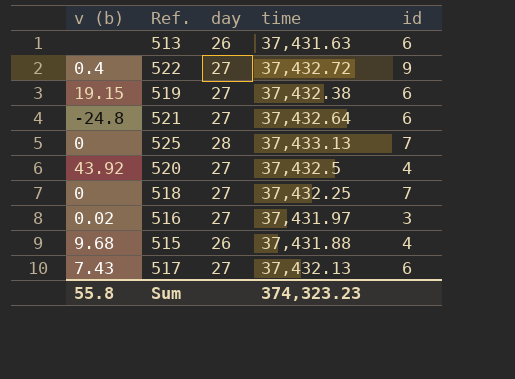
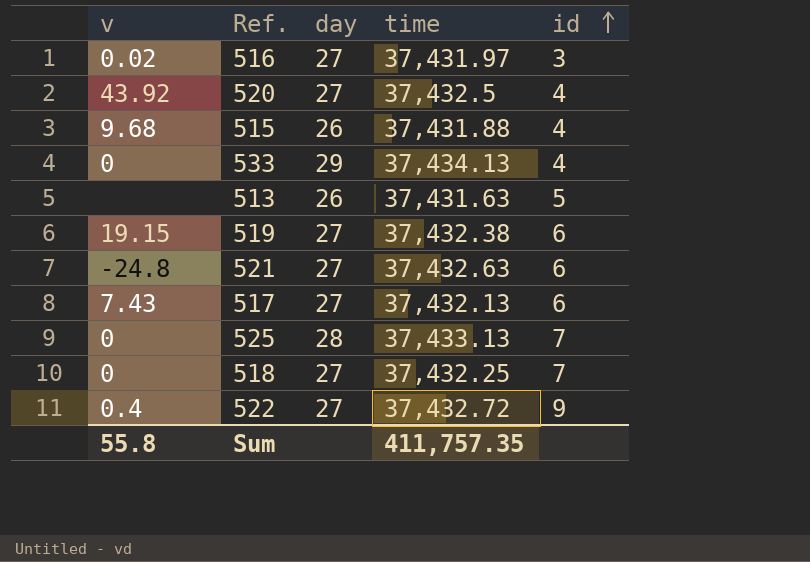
row order: none -> id ascending
column name: v (b) -> v
row 533: none -> 0 | 29 | 37,434.13 | 4
513 | id: 6 -> 5
521 | time: 37,432.64 -> 37,432.63
Sum | time: 374,323.23 -> 411,757.35

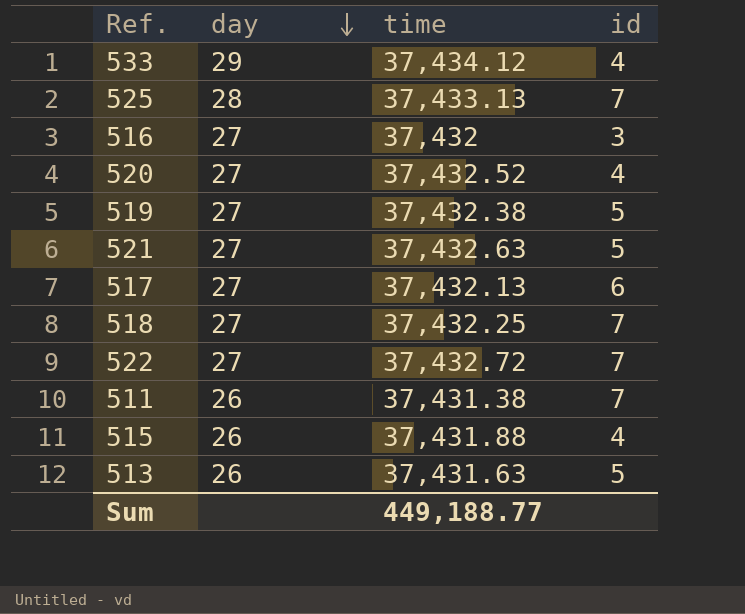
row order: id ascending -> day descending
column v | position: 1 -> none
533 | time: 37,434.13 -> 37,434.12
516 | time: 37,431.97 -> 37,432
520 | time: 37,432.5 -> 37,432.52
519 | id: 6 -> 5
521 | id: 6 -> 5
522 | id: 9 -> 7
row 511: none -> 26 | 37,431.38 | 7
Sum | time: 411,757.35 -> 449,188.77

